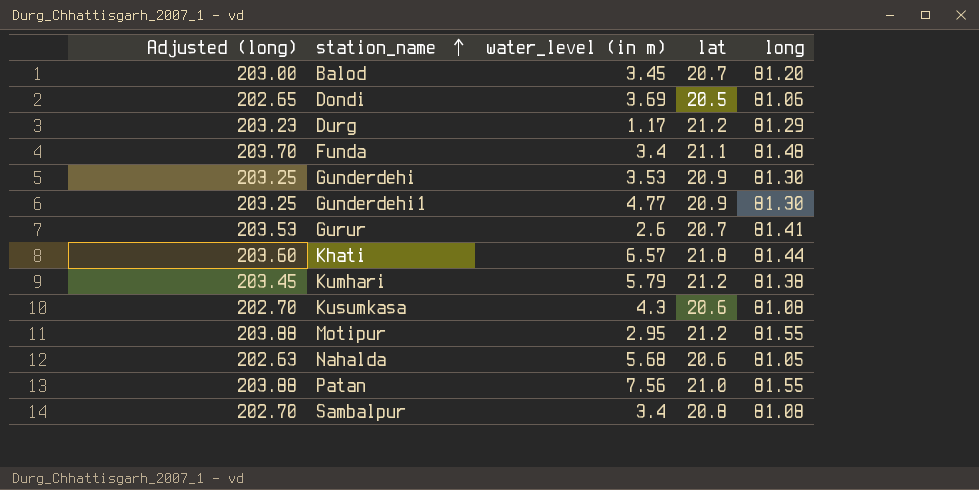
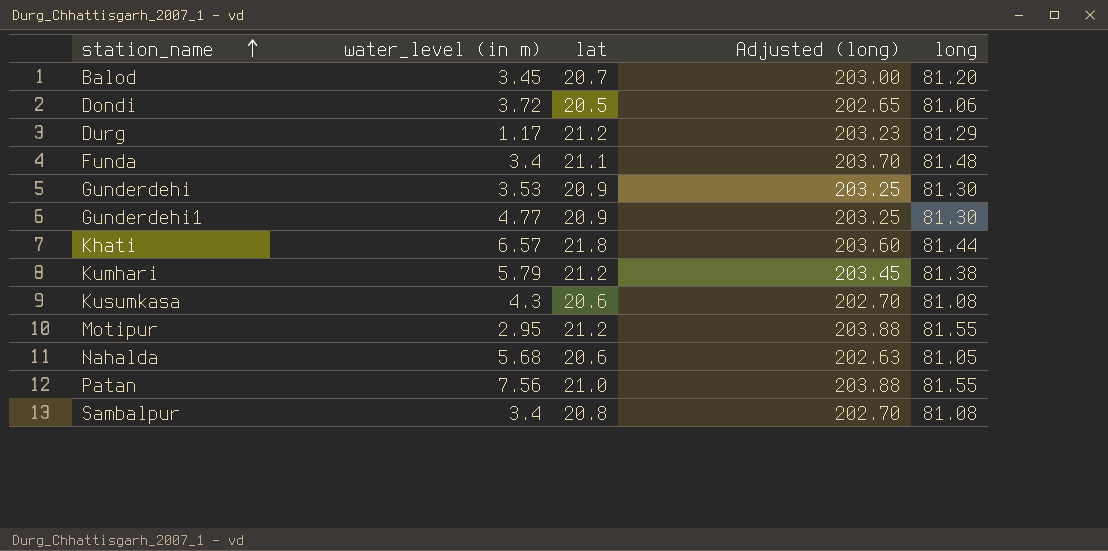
column Adjusted (long) | position: 1 -> 4
row Gurur: 203.53 | 2.6 | 20.7 | 81.41 -> none
Dondi | water_level (in m): 3.69 -> 3.72

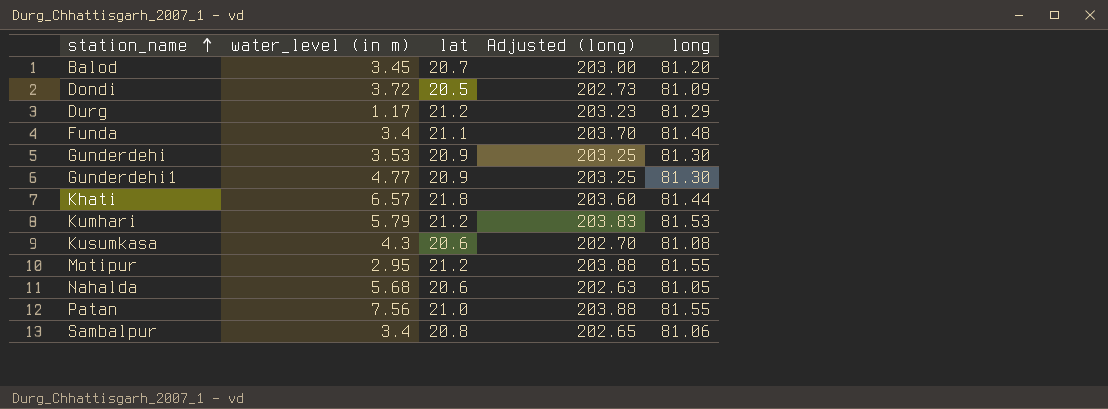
Dondi | Adjusted (long): 202.65 -> 202.73
Dondi | long: 81.06 -> 81.09
Kumhari | Adjusted (long): 203.45 -> 203.83
Kumhari | long: 81.38 -> 81.53
Sambalpur | Adjusted (long): 202.70 -> 202.65
Sambalpur | long: 81.08 -> 81.06

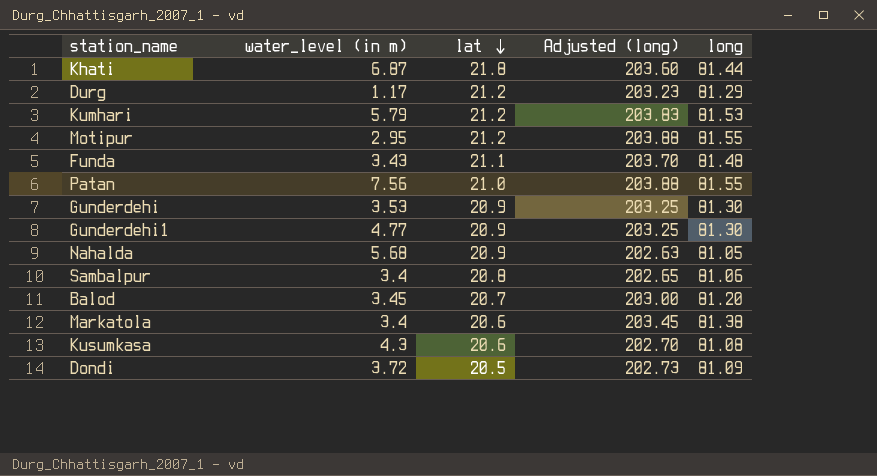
row order: station_name ascending -> lat descending
Khati | water_level (in m): 6.57 -> 6.87
Funda | water_level (in m): 3.4 -> 3.43
Nahalda | lat: 20.6 -> 20.9
row Markatola: none -> 3.4 | 20.6 | 203.45 | 81.38

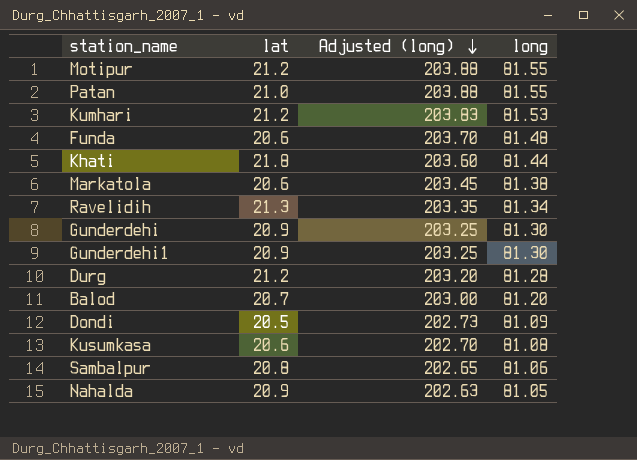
row order: lat descending -> Adjusted (long) descending
column water_level (in m) | position: 2 -> none
Funda | lat: 21.1 -> 20.6
row Ravelidih: none -> 21.3 | 203.35 | 81.34
Durg | Adjusted (long): 203.23 -> 203.20
Durg | long: 81.29 -> 81.28

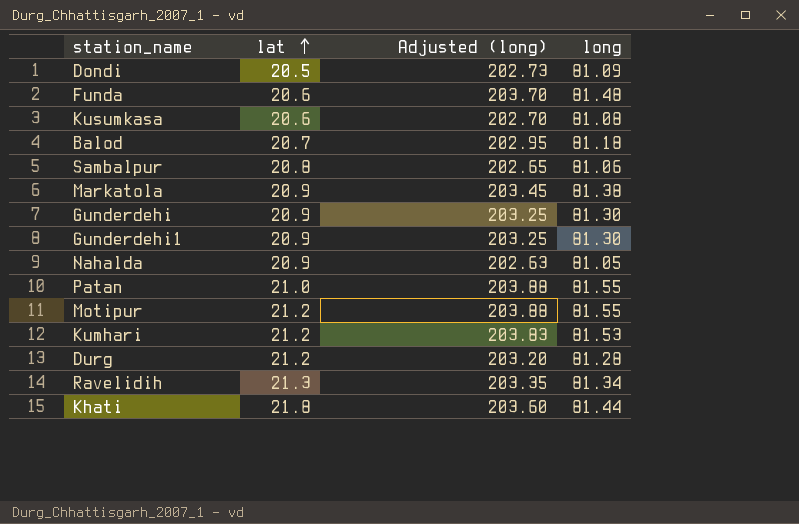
row order: Adjusted (long) descending -> lat ascending
Balod | Adjusted (long): 203.00 -> 202.95
Balod | long: 81.20 -> 81.18
Markatola | lat: 20.6 -> 20.9

